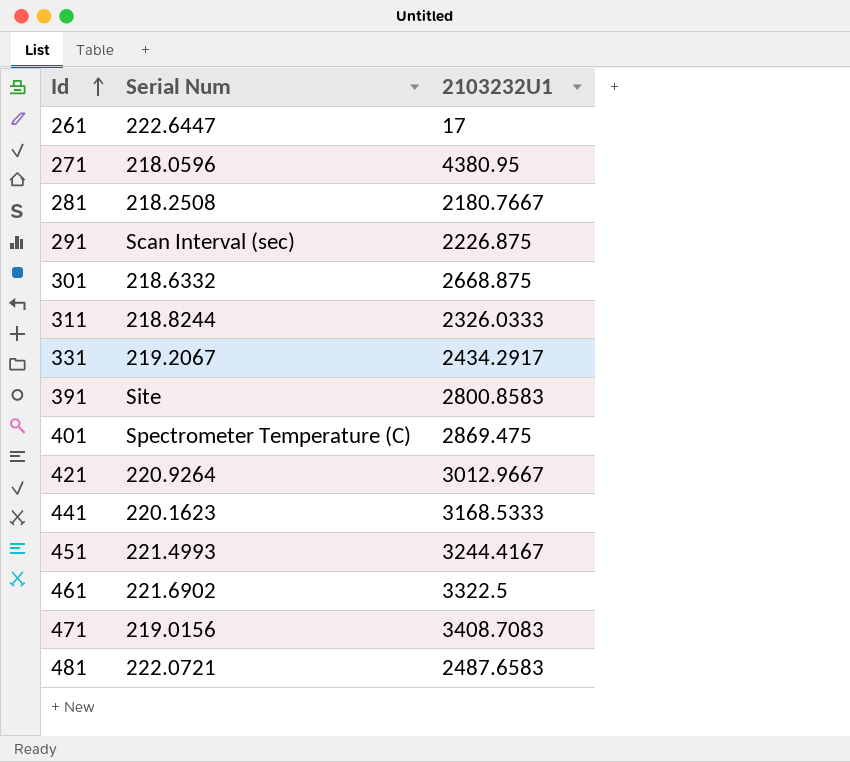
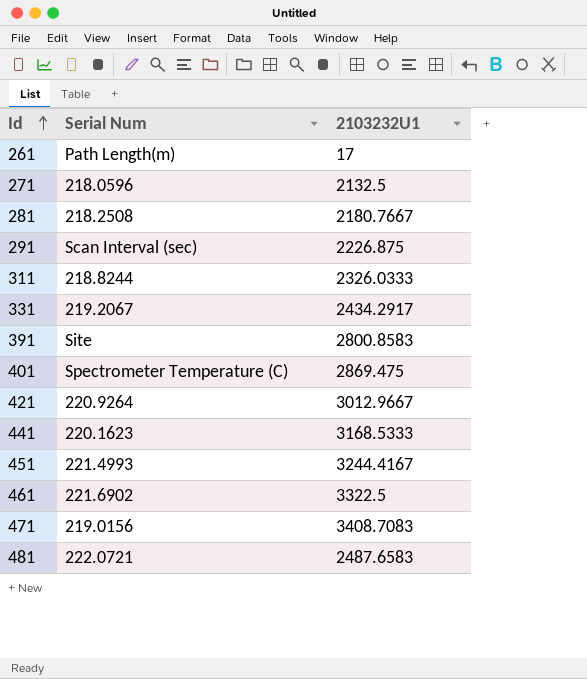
row 301: 218.6332 | 2668.875 -> none
261 | Serial Num: 222.6447 -> Path Length(m)
271 | 2103232U1: 4380.95 -> 2132.5

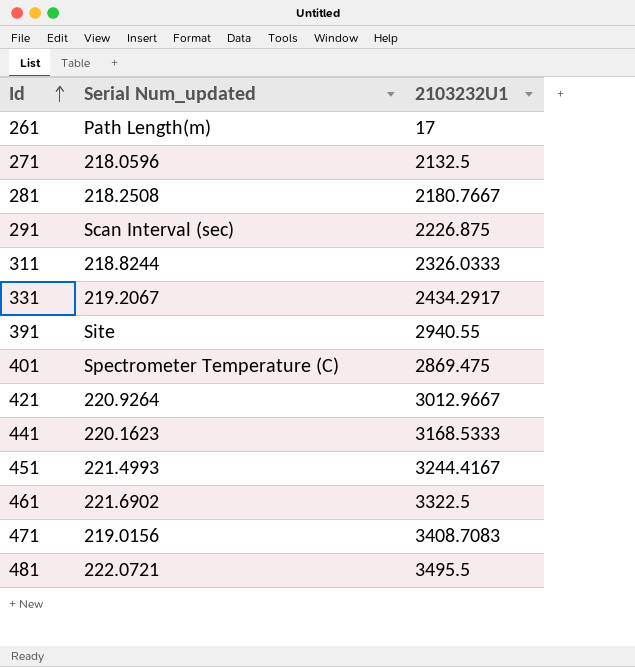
column name: Serial Num -> Serial Num_updated
391 | 2103232U1: 2800.8583 -> 2940.55
481 | 2103232U1: 2487.6583 -> 3495.5

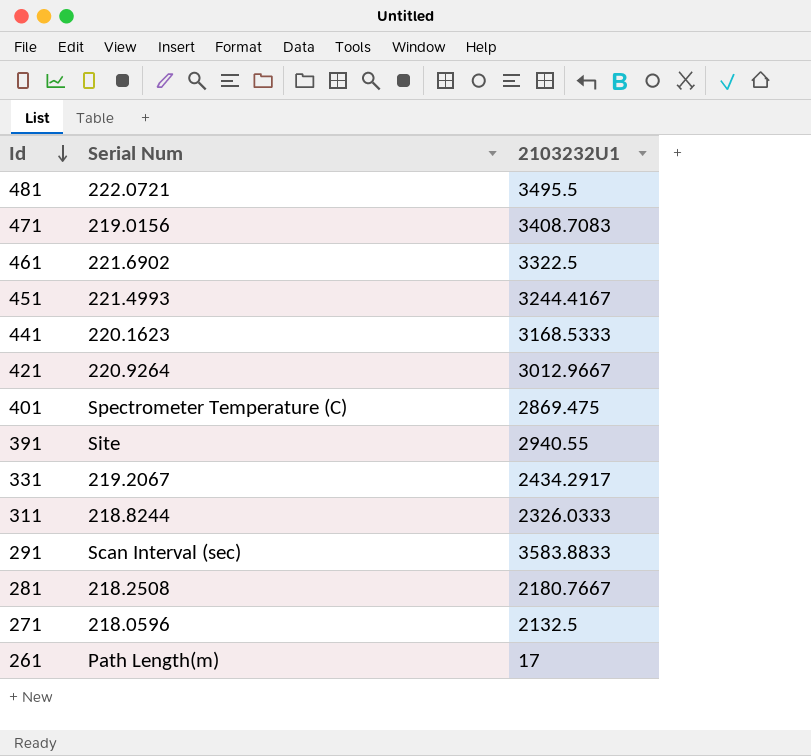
row order: Id ascending -> Id descending
column name: Serial Num_updated -> Serial Num
291 | 2103232U1: 2226.875 -> 3583.8833

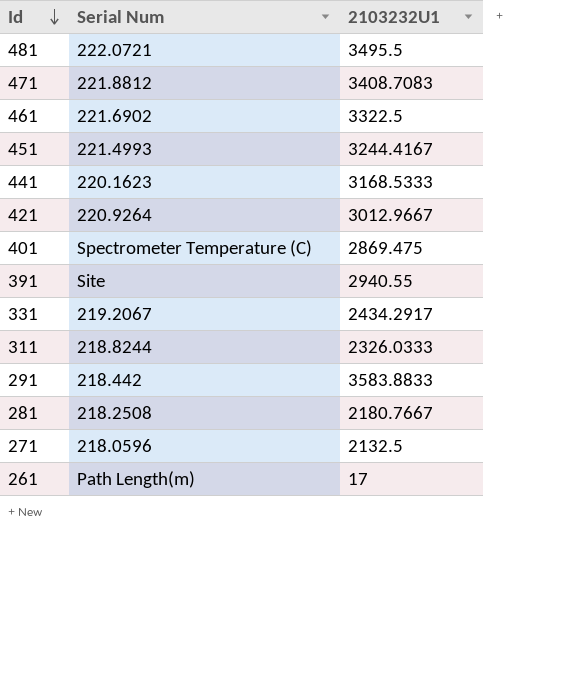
471 | Serial Num: 219.0156 -> 221.8812
291 | Serial Num: Scan Interval (sec) -> 218.442

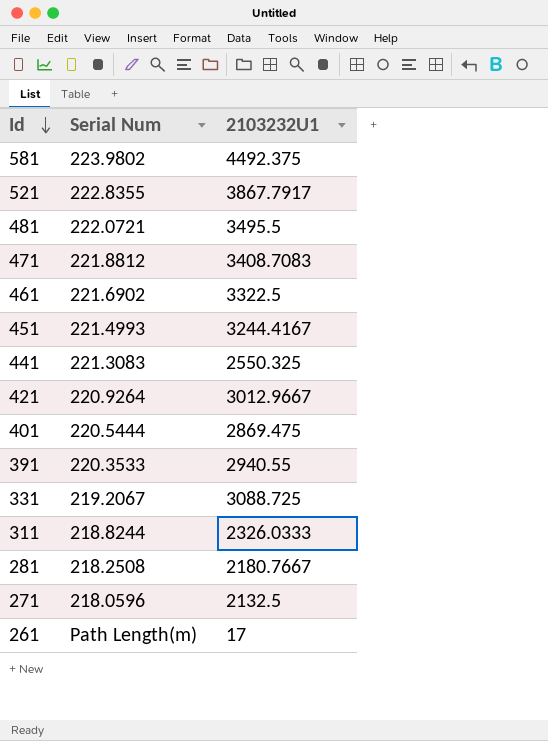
row 291: 218.442 | 3583.8833 -> none
row 581: none -> 223.9802 | 4492.375
row 521: none -> 222.8355 | 3867.7917
441 | Serial Num: 220.1623 -> 221.3083
441 | 2103232U1: 3168.5333 -> 2550.325
401 | Serial Num: Spectrometer Temperature (C) -> 220.5444
391 | Serial Num: Site -> 220.3533
331 | 2103232U1: 2434.2917 -> 3088.725

